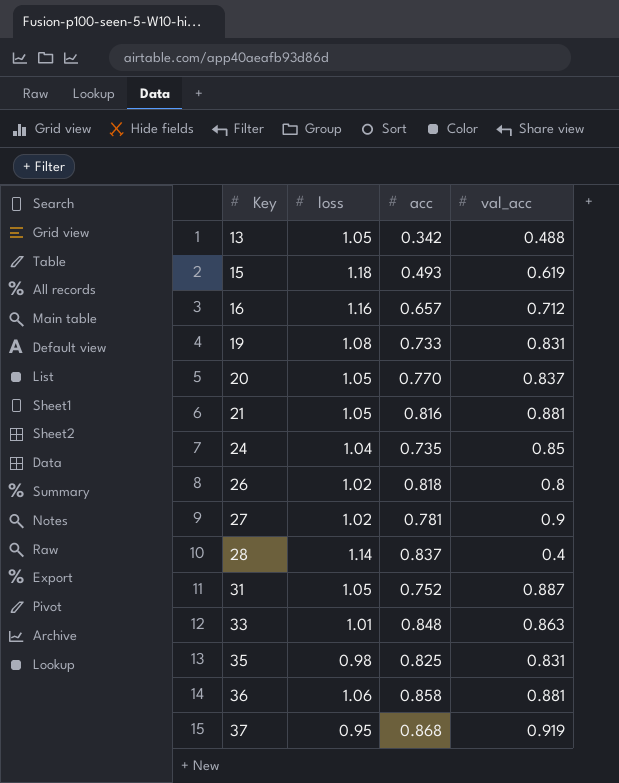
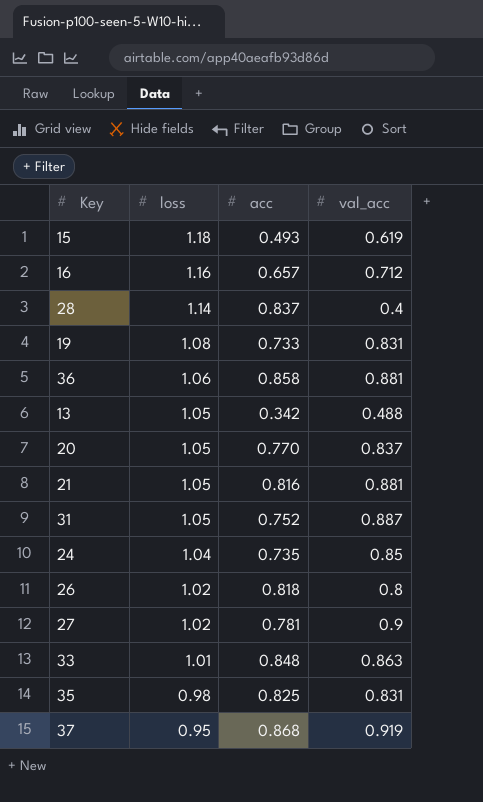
row order: Key ascending -> loss descending

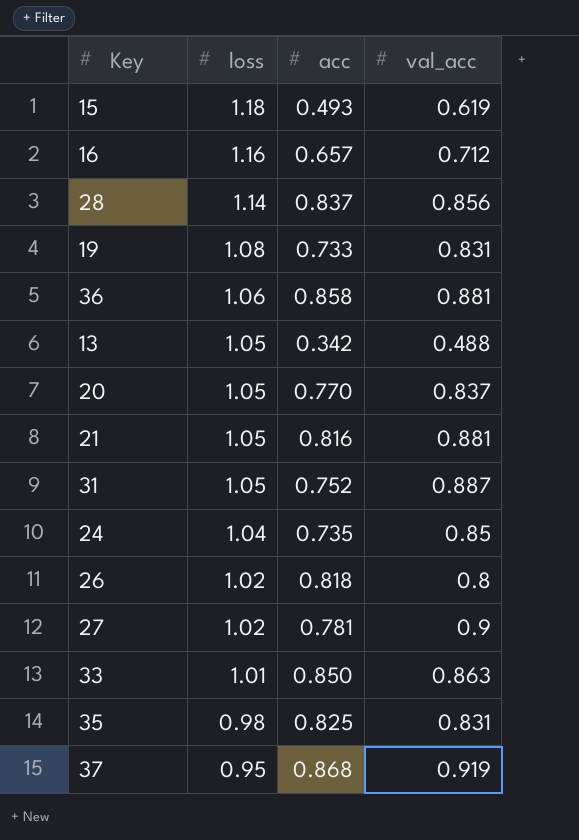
28 | val_acc: 0.4 -> 0.856
33 | acc: 0.848 -> 0.850

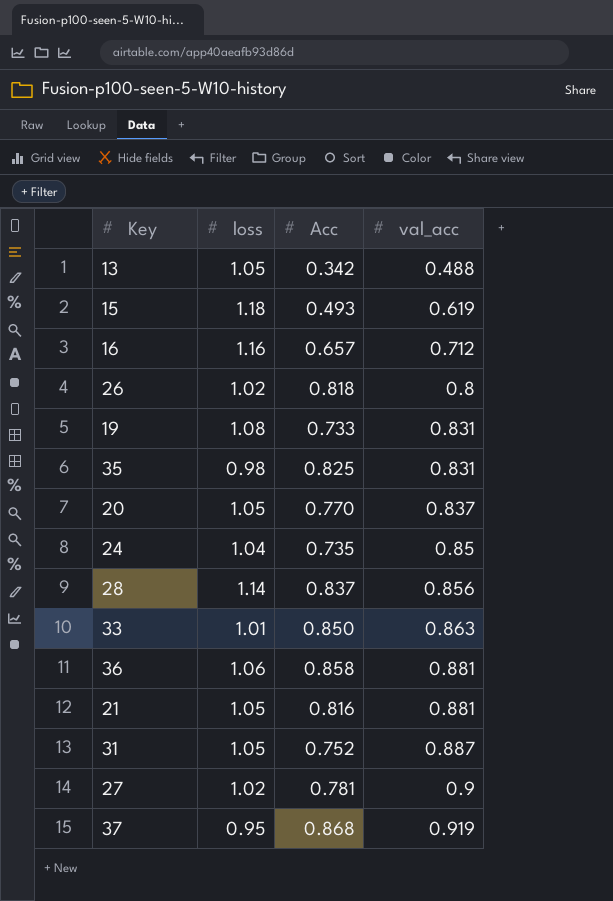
row order: loss descending -> val_acc ascending
column name: acc -> Acc

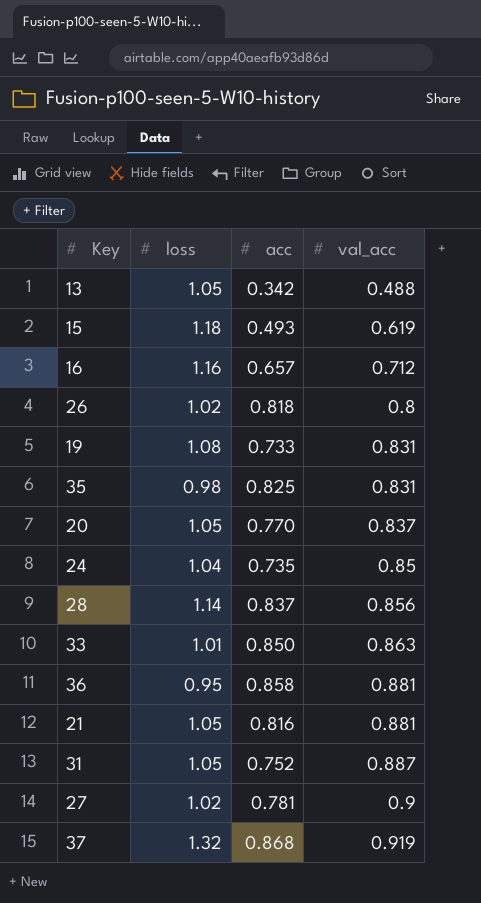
column name: Acc -> acc
36 | loss: 1.06 -> 0.95
37 | loss: 0.95 -> 1.32

